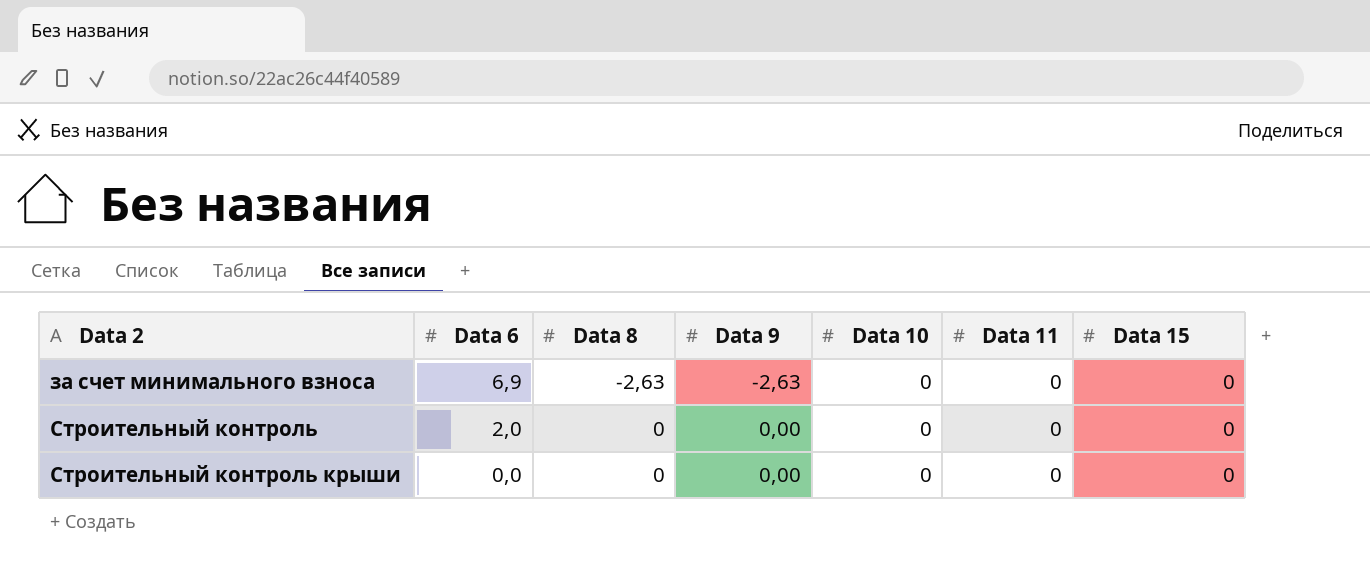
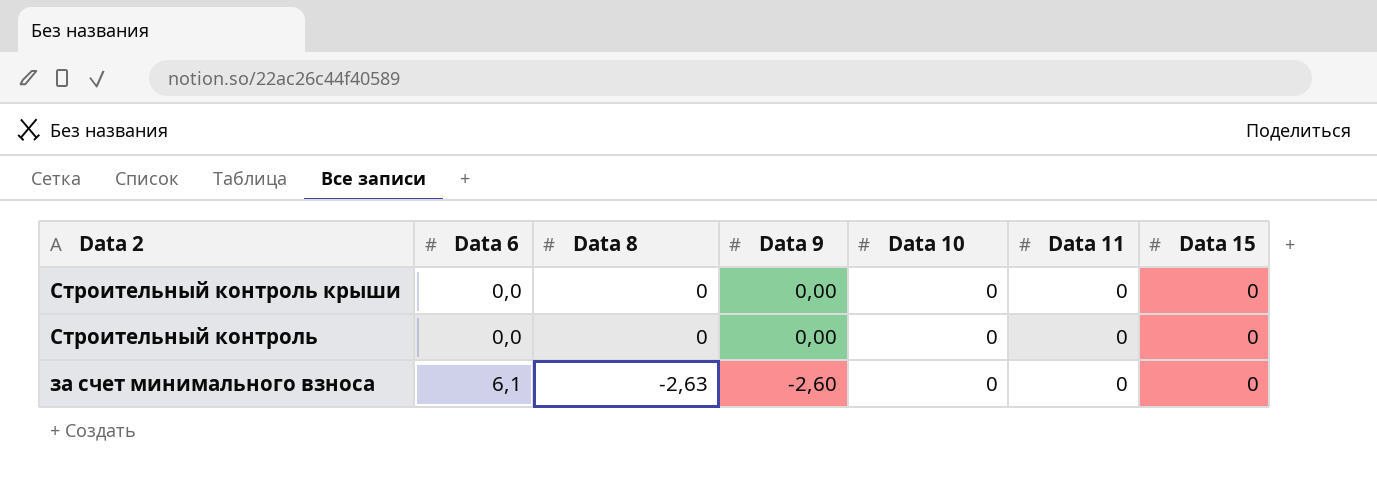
row order: Data 2 ascending -> Data 2 descending
Строительный контроль | Data 6: 2,0 -> 0,0
за счет минимального взноса | Data 6: 6,9 -> 6,1
за счет минимального взноса | Data 9: -2,63 -> -2,60

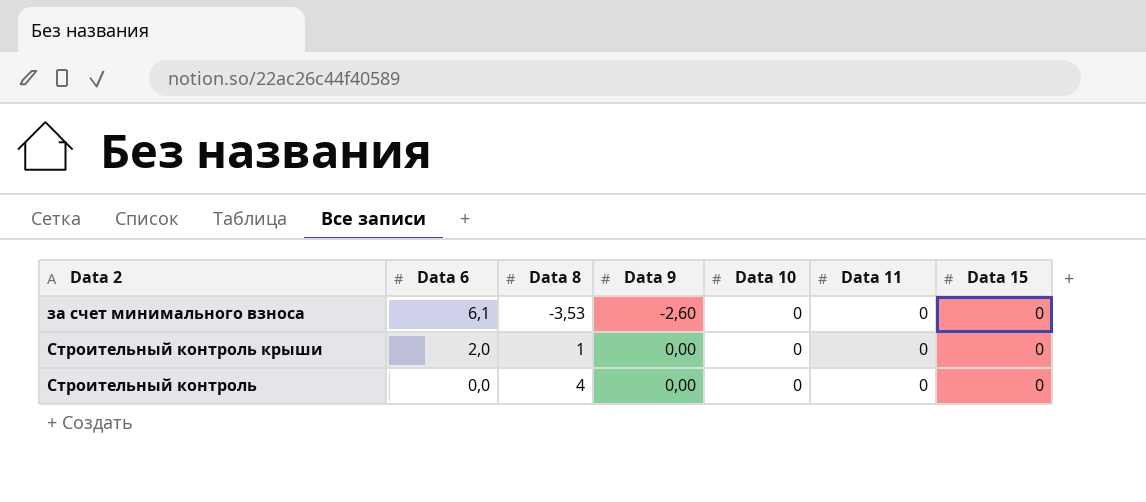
row order: Data 2 descending -> Data 6 descending
за счет минимального взноса | Data 8: -2,63 -> -3,53
Строительный контроль крыши | Data 6: 0,0 -> 2,0
Строительный контроль крыши | Data 8: 0 -> 1
Строительный контроль | Data 8: 0 -> 4

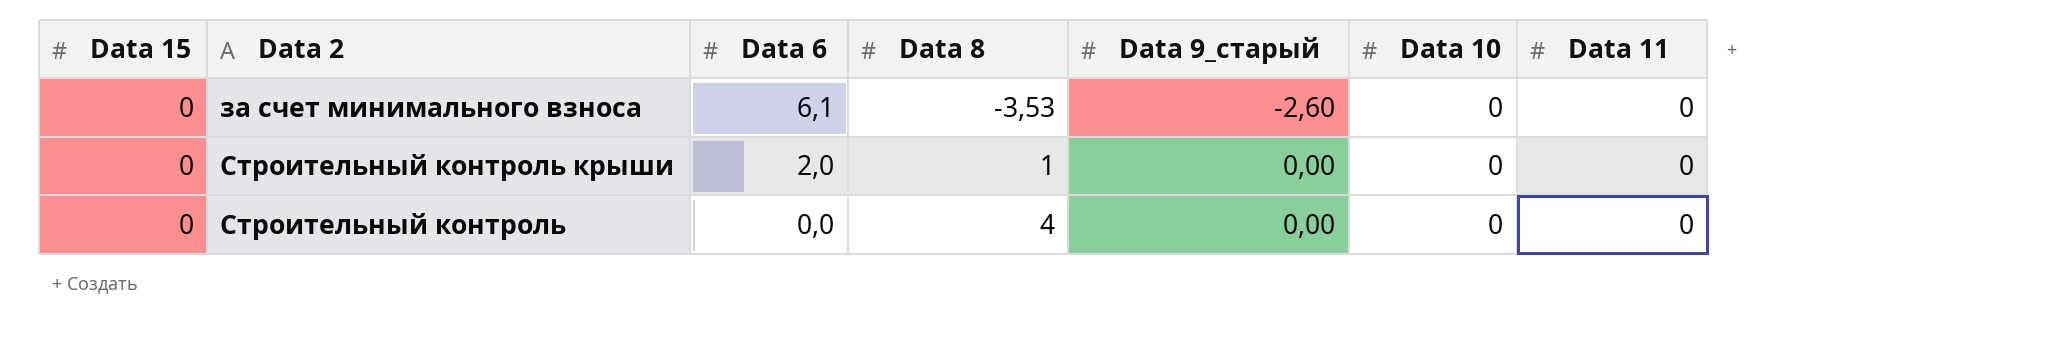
column Data 15 | position: 7 -> 1
column name: Data 9 -> Data 9_старый

